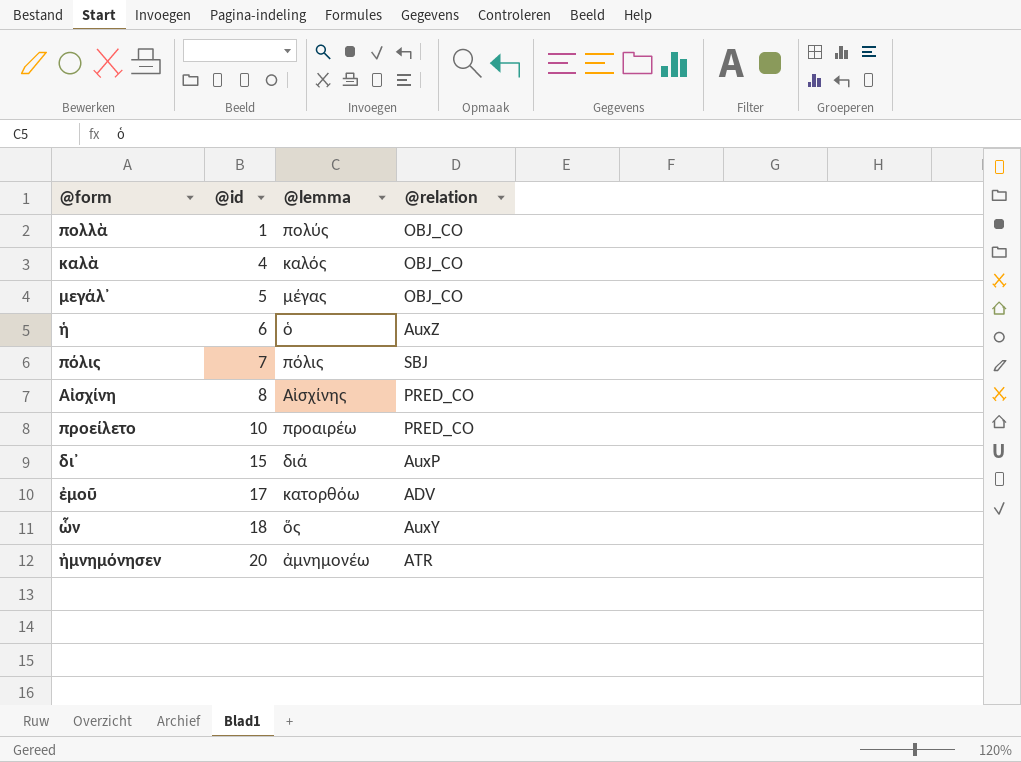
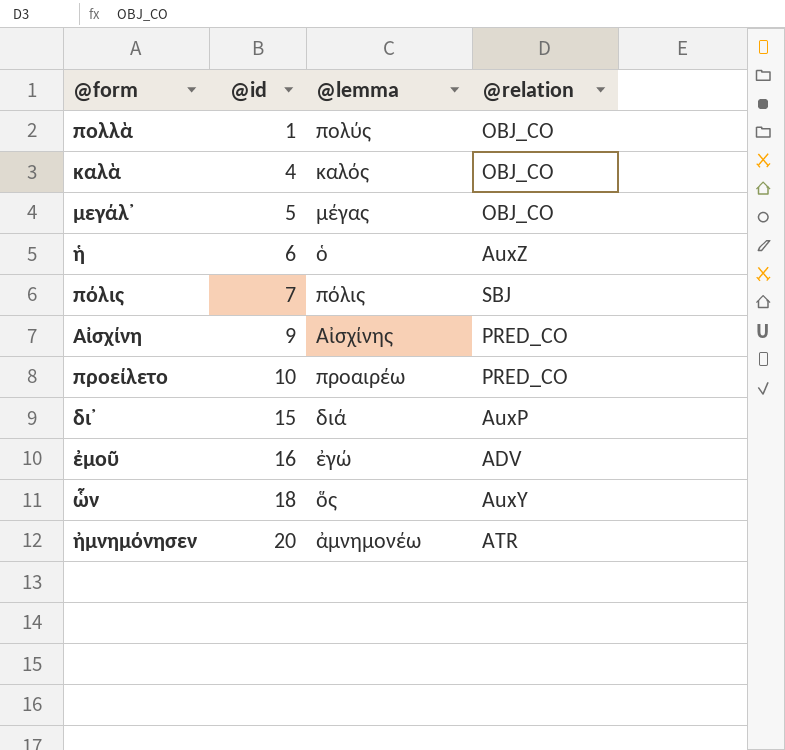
Αἰσχίνη | @id: 8 -> 9
ἐμοῦ | @id: 17 -> 16
ἐμοῦ | @lemma: κατορθόω -> ἐγώ

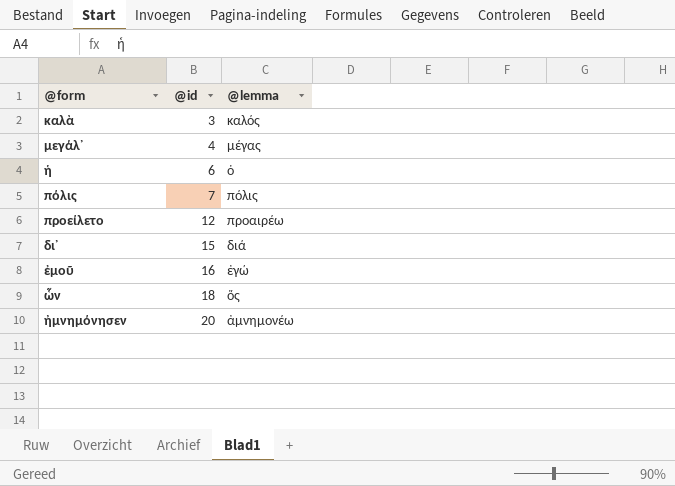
column @relation | position: 4 -> none
row πολλὰ: 1 | πολύς | OBJ_CO -> none
row Αἰσχίνη: 9 | Αἰσχίνης | PRED_CO -> none
καλὰ | @id: 4 -> 3
μεγάλ᾽ | @id: 5 -> 4
προείλετο | @id: 10 -> 12

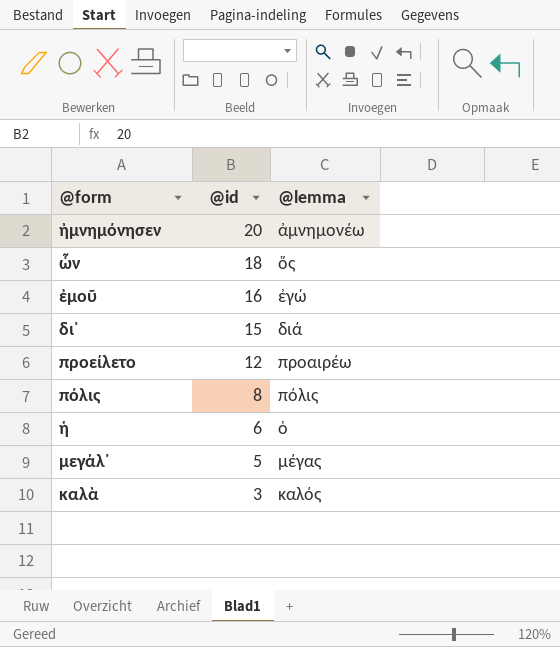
row order: @id ascending -> @id descending
πόλις | @id: 7 -> 8
μεγάλ᾽ | @id: 4 -> 5

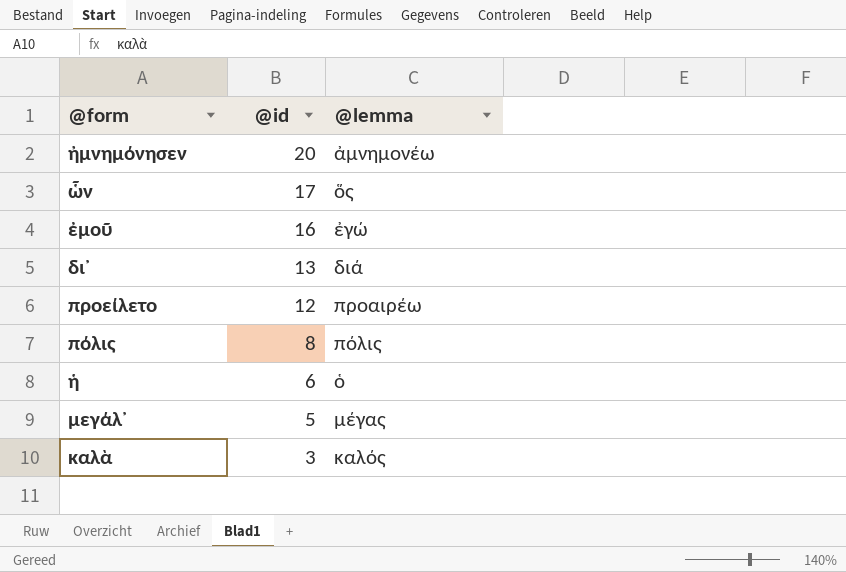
ὧν | @id: 18 -> 17
δι᾽ | @id: 15 -> 13

